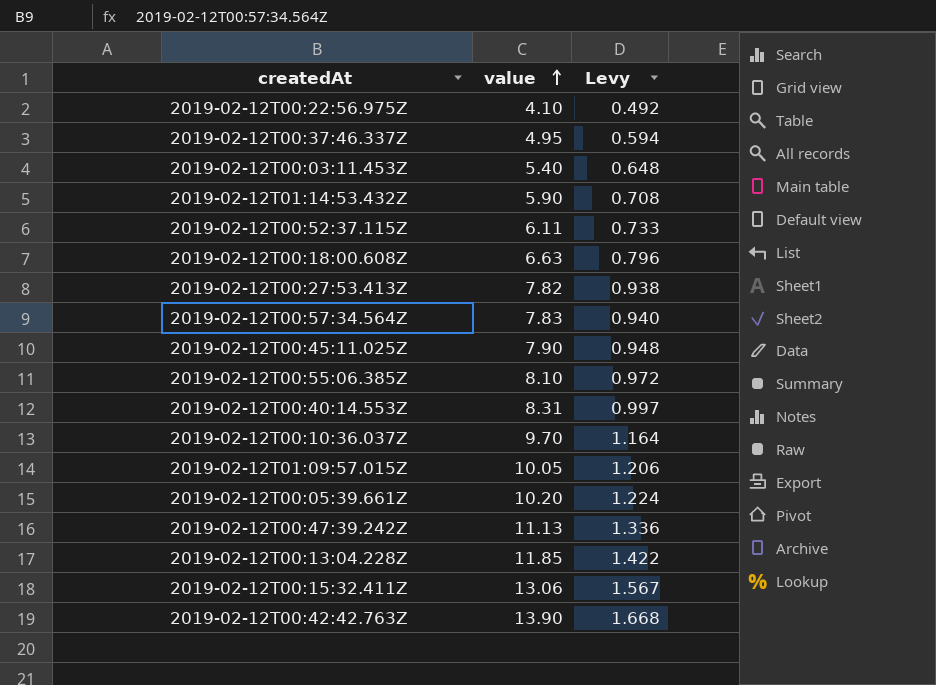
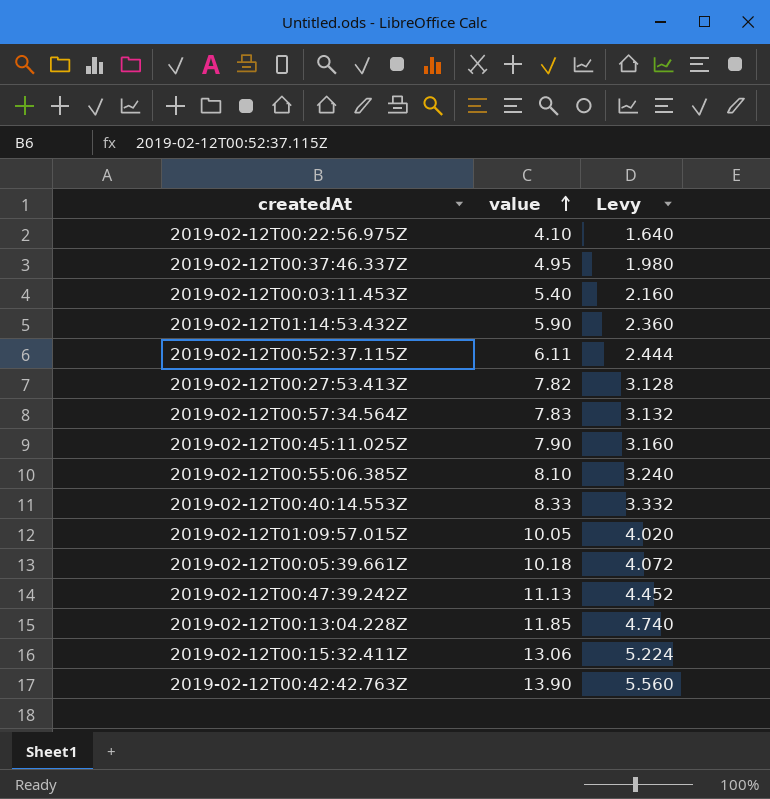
column Levy | formula: [value] * 0.12 -> [value] * 0.4
row 2019-02-12T00:18:00.608Z: 6.63 | 0.796 -> none
row 2019-02-12T00:10:36.037Z: 9.70 | 1.164 -> none
2019-02-12T00:40:14.553Z | value: 8.31 -> 8.33
2019-02-12T00:05:39.661Z | value: 10.20 -> 10.18

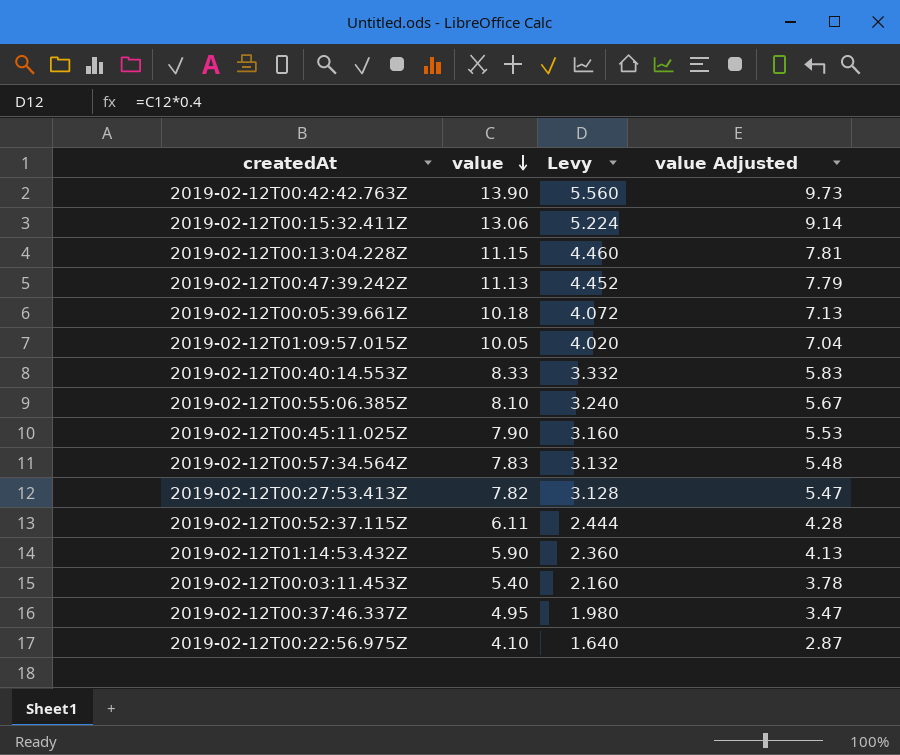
row order: value ascending -> value descending
column value Adjusted | formula: none -> [value] * 0.7
2019-02-12T00:13:04.228Z | value: 11.85 -> 11.15
2019-02-12T00:13:04.228Z | Levy: 4.740 -> 4.460

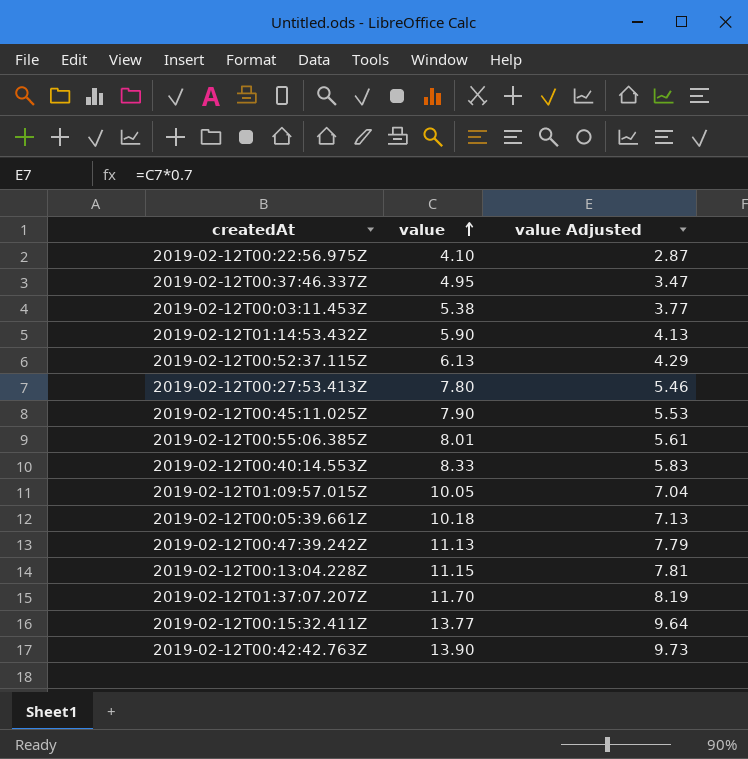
row order: value descending -> value ascending
column Levy | formula: [value] * 0.4 -> none
row 2019-02-12T00:57:34.564Z: 7.83 | 3.132 | 5.48 -> none
2019-02-12T00:03:11.453Z | value: 5.40 -> 5.38
2019-02-12T00:03:11.453Z | value Adjusted: 3.78 -> 3.77
2019-02-12T00:52:37.115Z | value: 6.11 -> 6.13
2019-02-12T00:52:37.115Z | value Adjusted: 4.28 -> 4.29
2019-02-12T00:27:53.413Z | value: 7.82 -> 7.80
2019-02-12T00:27:53.413Z | value Adjusted: 5.47 -> 5.46
2019-02-12T00:55:06.385Z | value: 8.10 -> 8.01
2019-02-12T00:55:06.385Z | value Adjusted: 5.67 -> 5.61
row 2019-02-12T01:37:07.207Z: none -> 11.70 | 8.19
2019-02-12T00:15:32.411Z | value: 13.06 -> 13.77
2019-02-12T00:15:32.411Z | value Adjusted: 9.14 -> 9.64

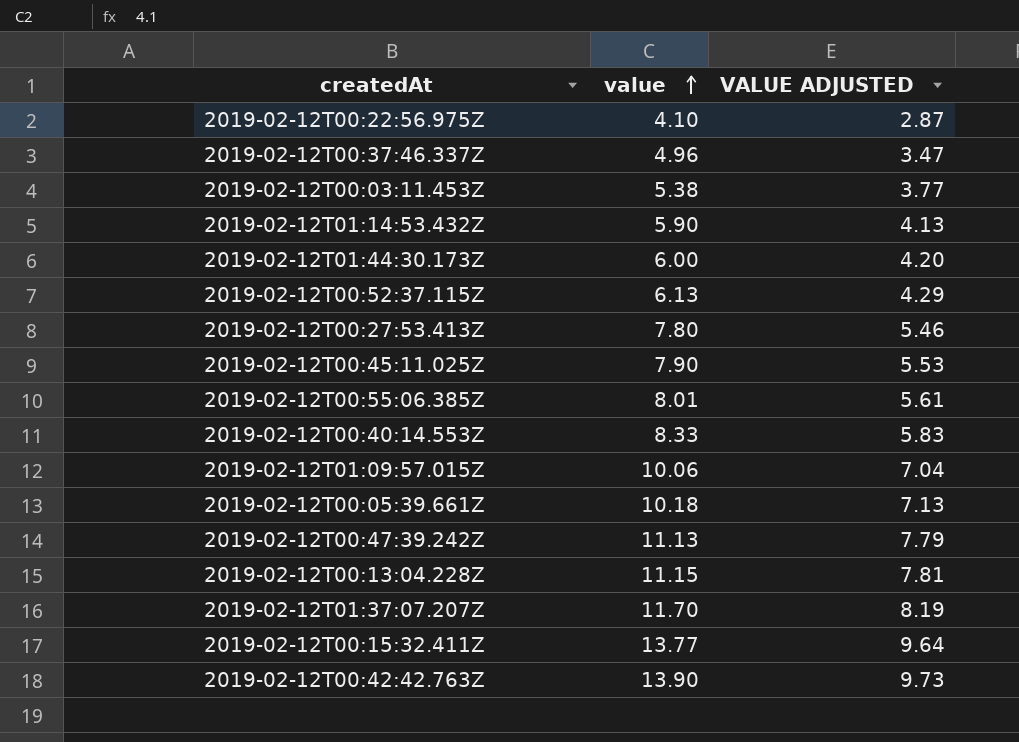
column name: value Adjusted -> VALUE ADJUSTED
2019-02-12T00:37:46.337Z | value: 4.95 -> 4.96
row 2019-02-12T01:44:30.173Z: none -> 6.00 | 4.20
2019-02-12T01:09:57.015Z | value: 10.05 -> 10.06

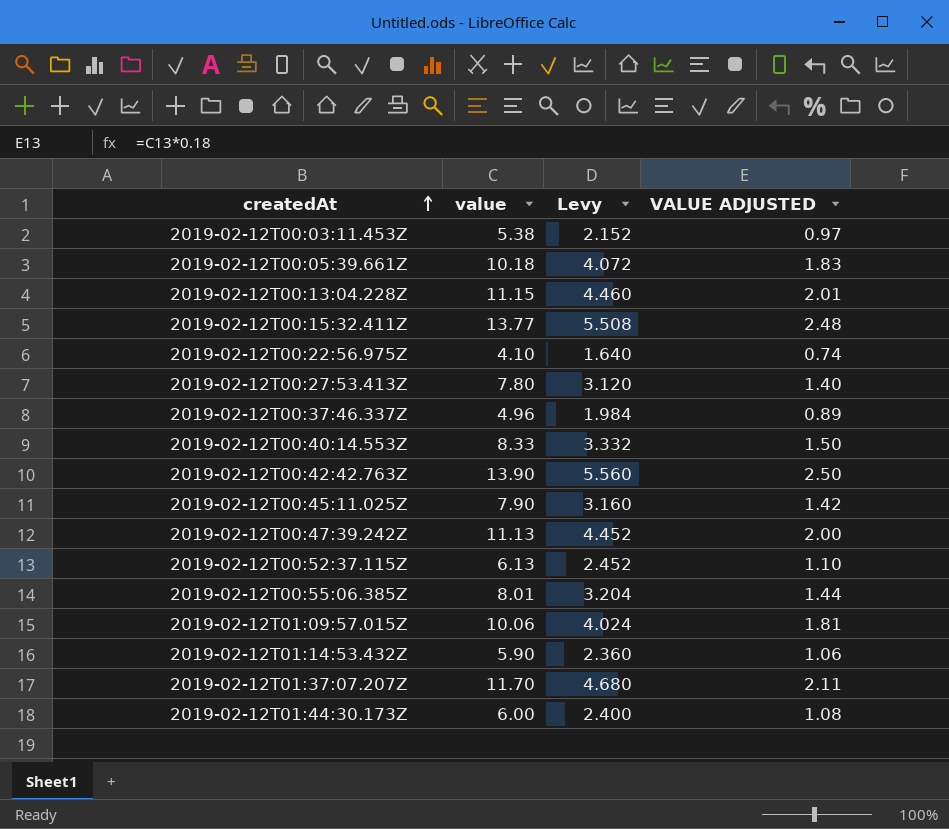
row order: value ascending -> createdAt ascending
column Levy | formula: none -> [value] * 0.4
column VALUE ADJUSTED | formula: [value] * 0.7 -> [value] * 0.18

